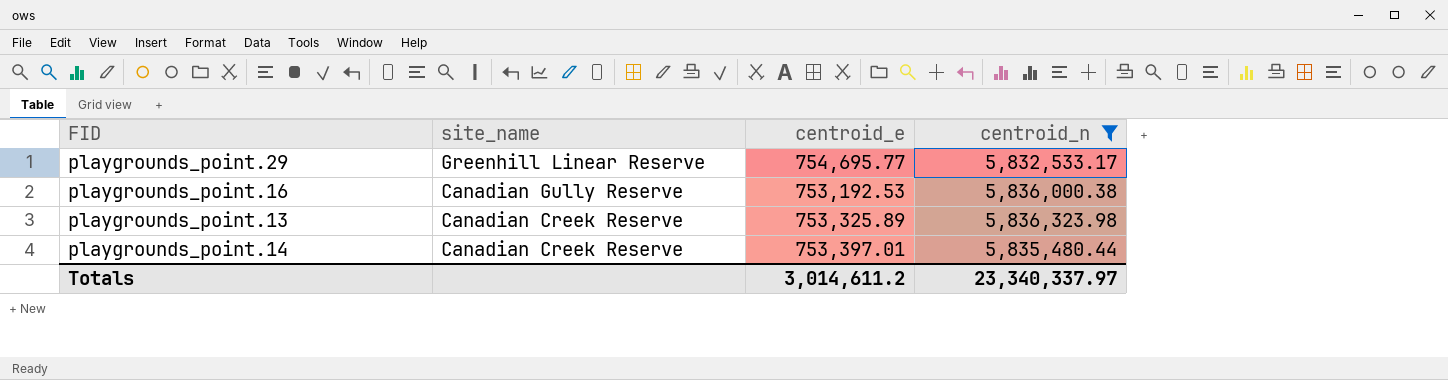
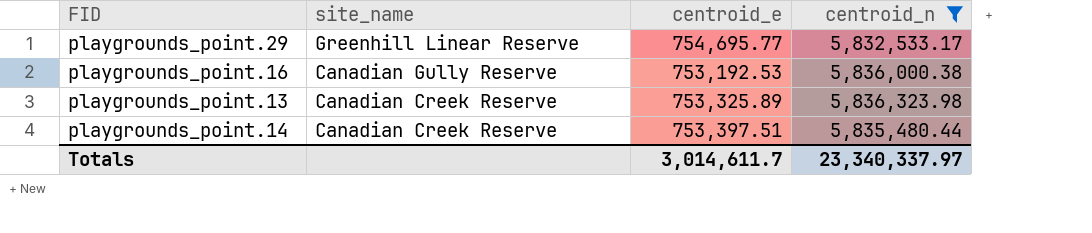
playgrounds_point.14 | centroid_e: 753,397.01 -> 753,397.51
Totals | centroid_e: 3,014,611.2 -> 3,014,611.7

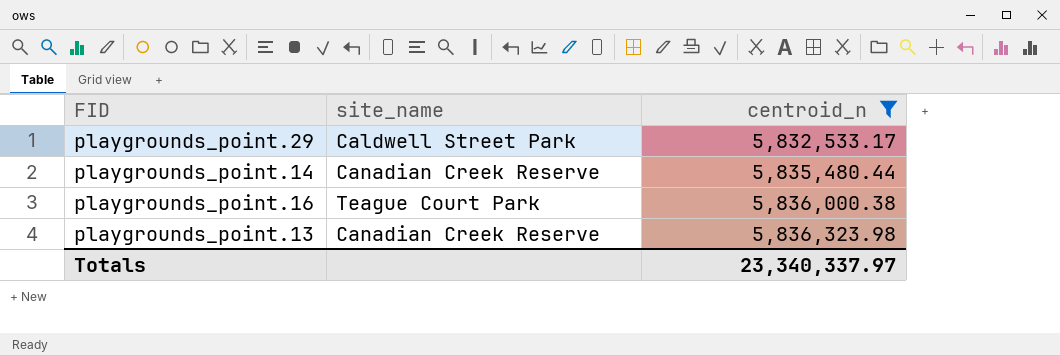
row order: site_name descending -> centroid_n ascending
column centroid_e | position: 3 -> none
playgrounds_point.29 | site_name: Greenhill Linear Reserve -> Caldwell Street Park
playgrounds_point.16 | site_name: Canadian Gully Reserve -> Teague Court Park

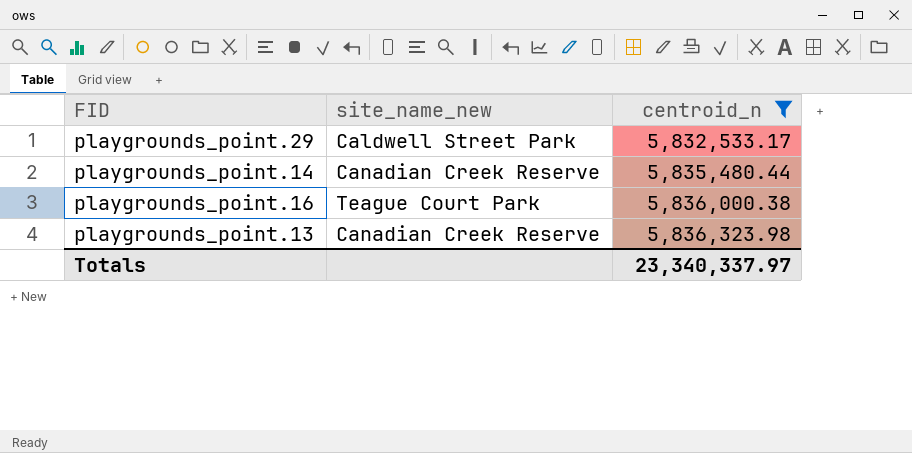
column name: site_name -> site_name_new

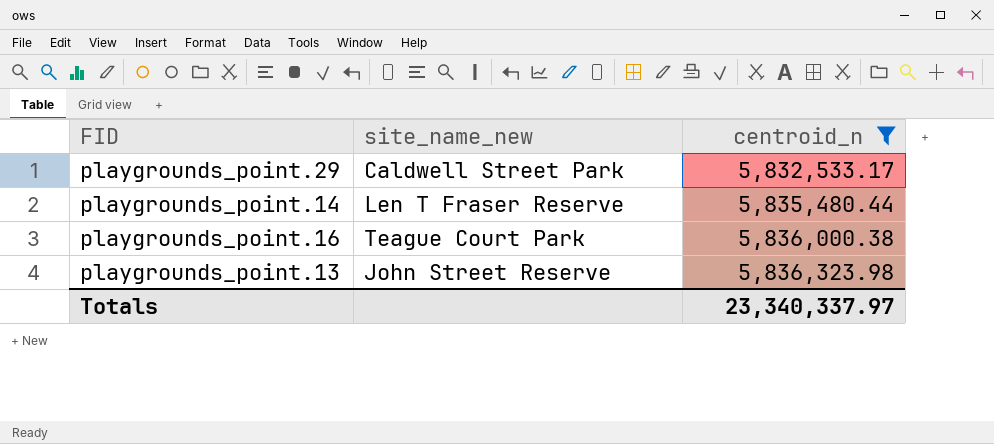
playgrounds_point.14 | site_name_new: Canadian Creek Reserve -> Len T Fraser Reserve
playgrounds_point.13 | site_name_new: Canadian Creek Reserve -> John Street Reserve

